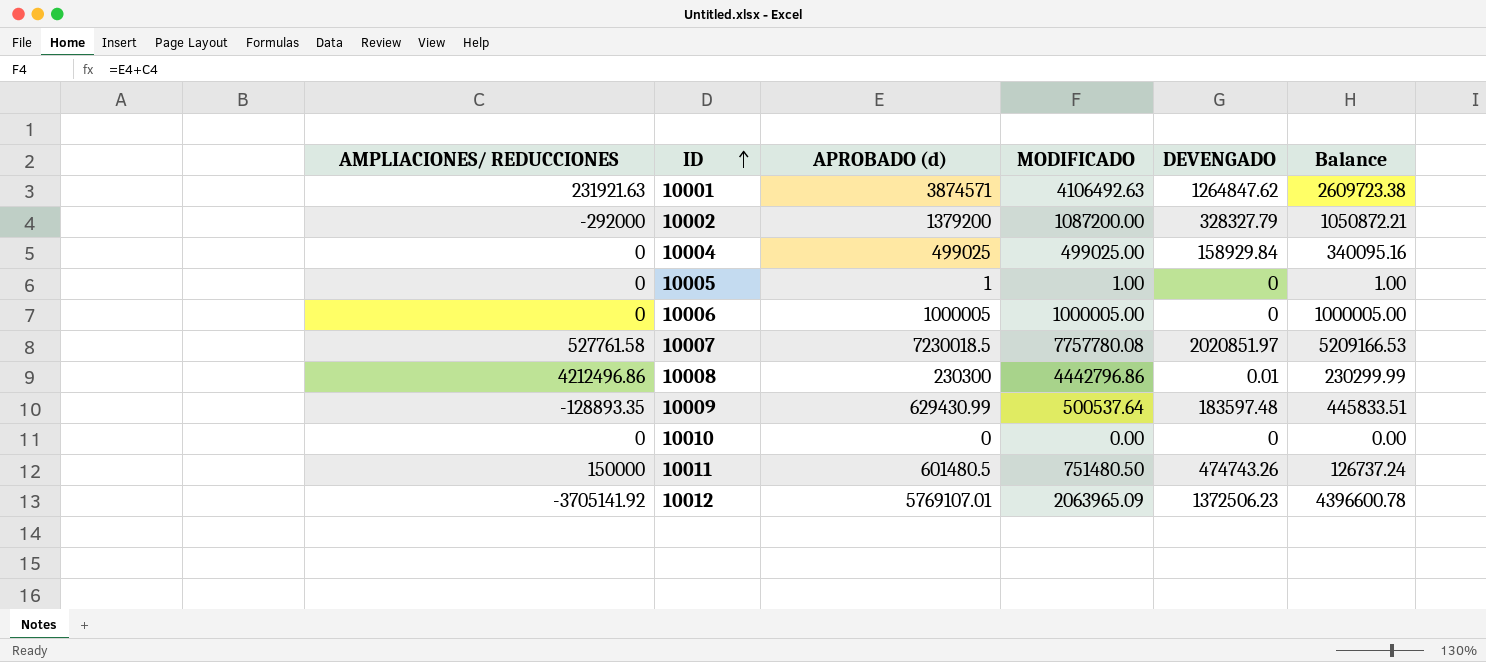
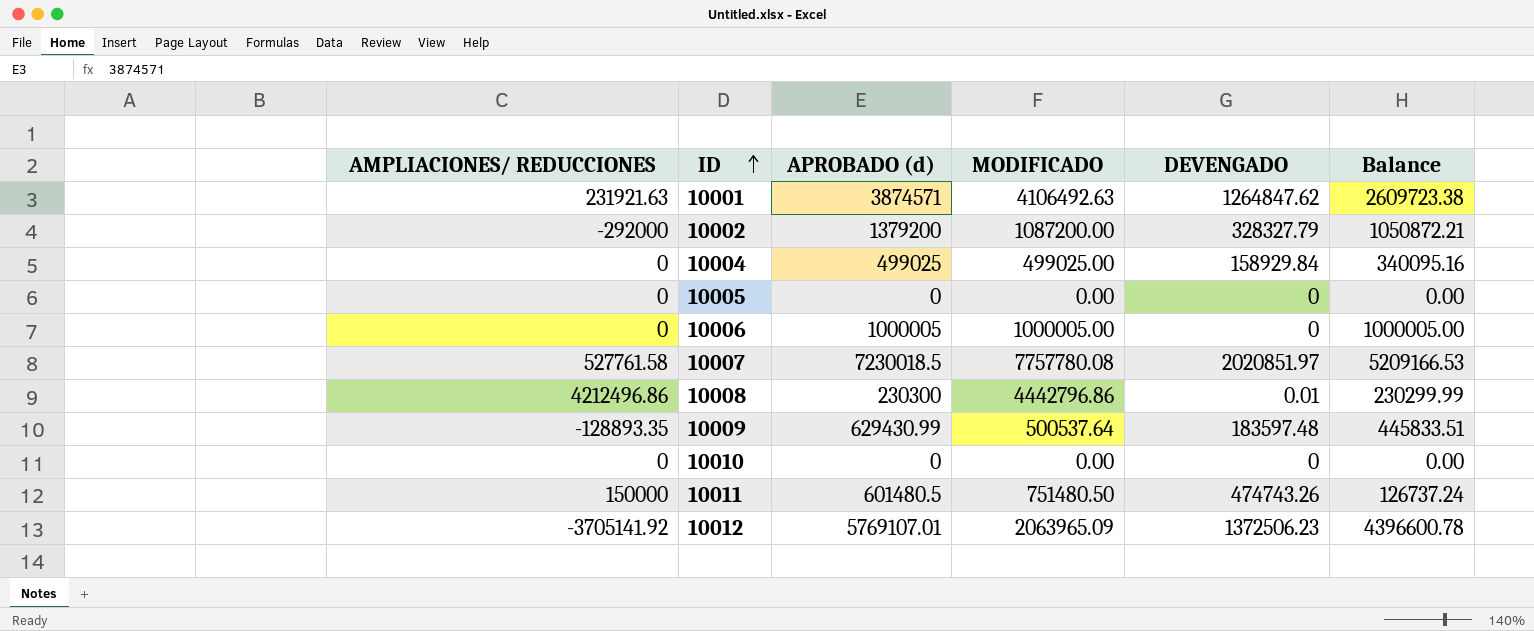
10005 | APROBADO (d): 1 -> 0
10005 | MODIFICADO: 1.00 -> 0.00
10005 | Balance: 1.00 -> 0.00

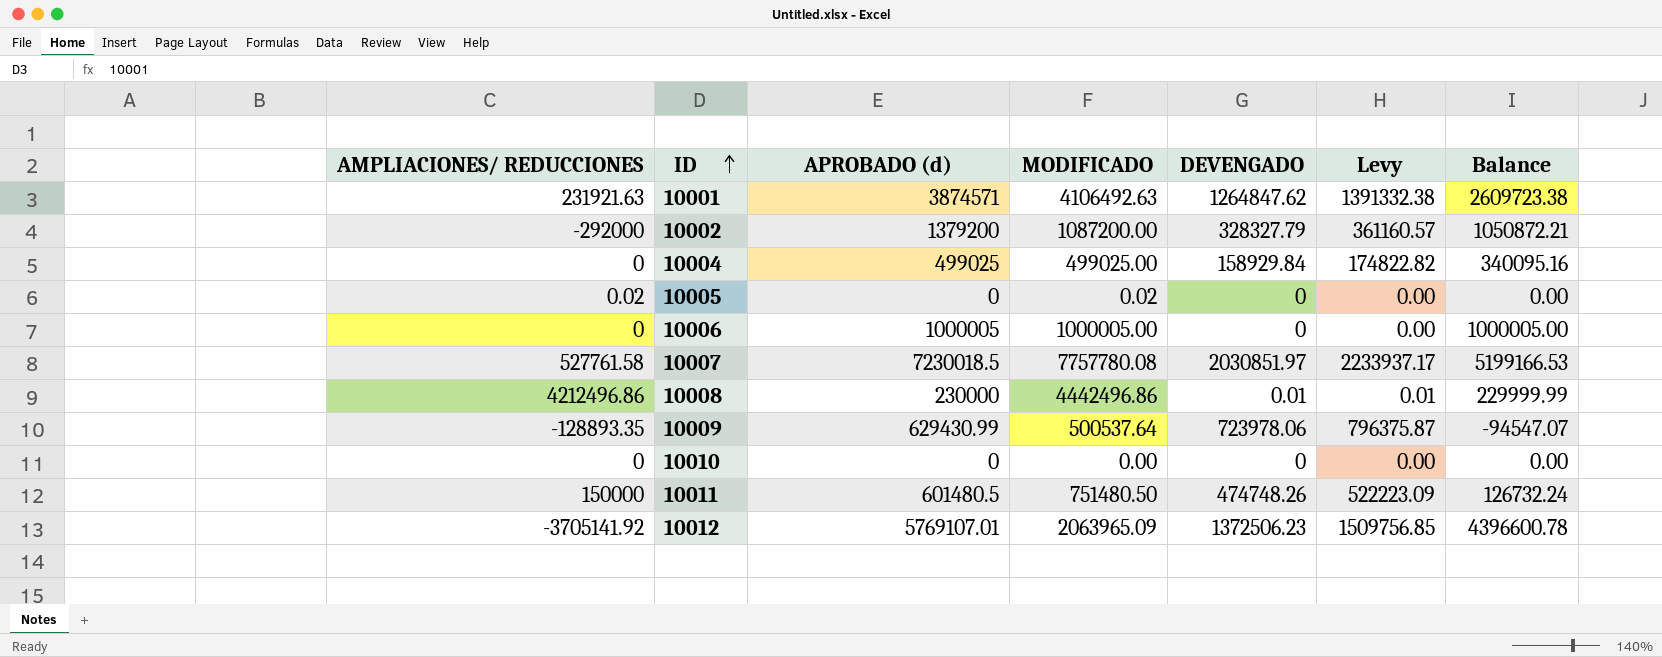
column Levy | formula: none -> [DEVENGADO] * 1.1
10005 | AMPLIACIONES/ REDUCCIONES: 0 -> 0.02
10005 | MODIFICADO: 0.00 -> 0.02
10007 | DEVENGADO: 2020851.97 -> 2030851.97
10007 | Balance: 5209166.53 -> 5199166.53
10008 | APROBADO (d): 230300 -> 230000
10008 | MODIFICADO: 4442796.86 -> 4442496.86
10008 | Balance: 230299.99 -> 229999.99
10009 | DEVENGADO: 183597.48 -> 723978.06
10009 | Balance: 445833.51 -> -94547.07
10011 | DEVENGADO: 474743.26 -> 474748.26
10011 | Balance: 126737.24 -> 126732.24

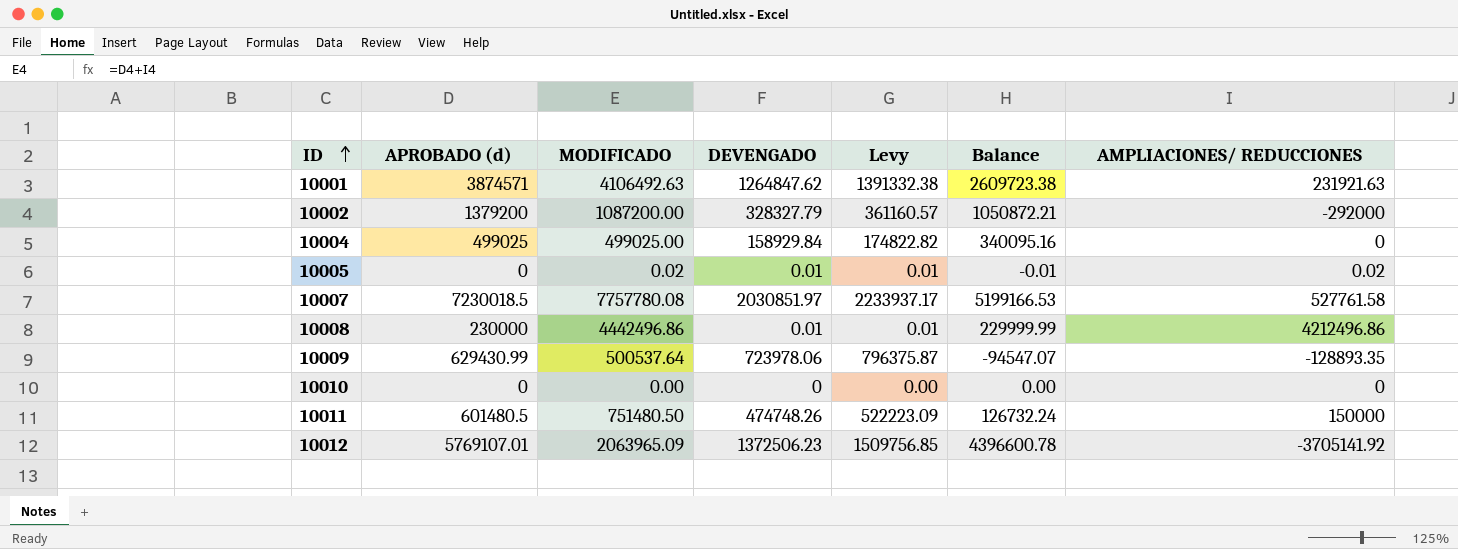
column AMPLIACIONES/ REDUCCIONES | position: 1 -> 7
row 10006: 0 | 1000005 | 1000005.00 | 0 | 0.00 | 1000005.00 -> none
10005 | DEVENGADO: 0 -> 0.01
10005 | Levy: 0.00 -> 0.01
10005 | Balance: 0.00 -> -0.01

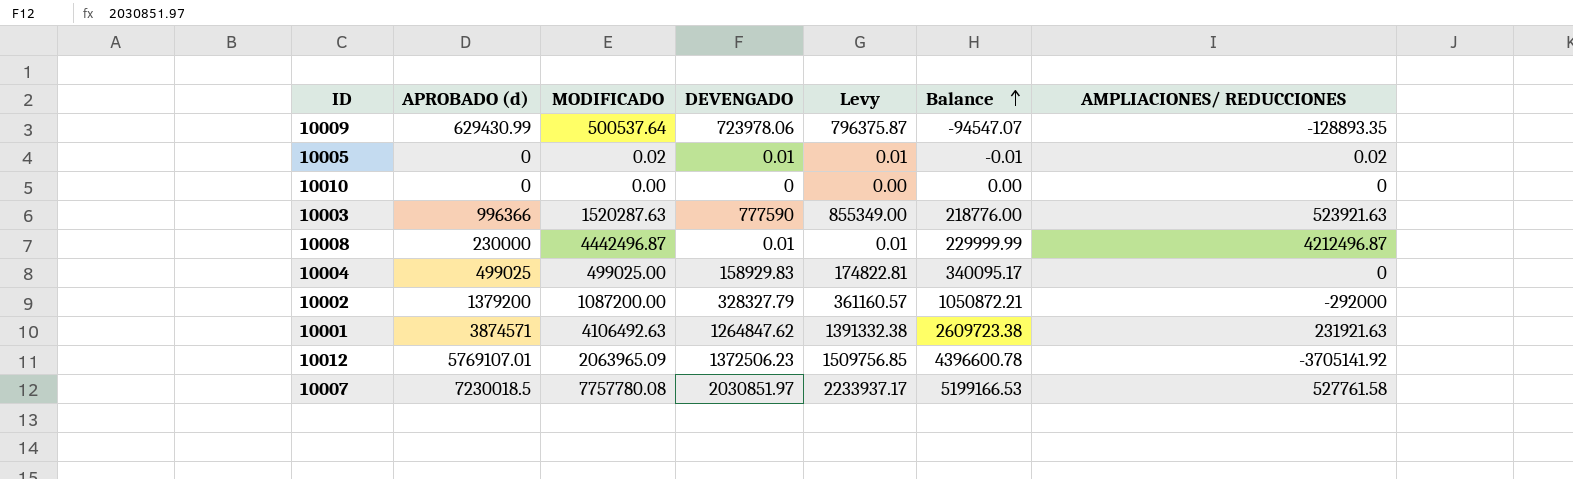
row order: ID ascending -> Balance ascending
row 10011: 601480.5 | 751480.50 | 474748.26 | 522223.09 | 126732.24 | 150000 -> none
row 10003: none -> 996366 | 1520287.63 | 777590 | 855349.00 | 218776.00 | 523921.63
10008 | MODIFICADO: 4442496.86 -> 4442496.87
10008 | AMPLIACIONES/ REDUCCIONES: 4212496.86 -> 4212496.87
10004 | DEVENGADO: 158929.84 -> 158929.83
10004 | Levy: 174822.82 -> 174822.81
10004 | Balance: 340095.16 -> 340095.17

